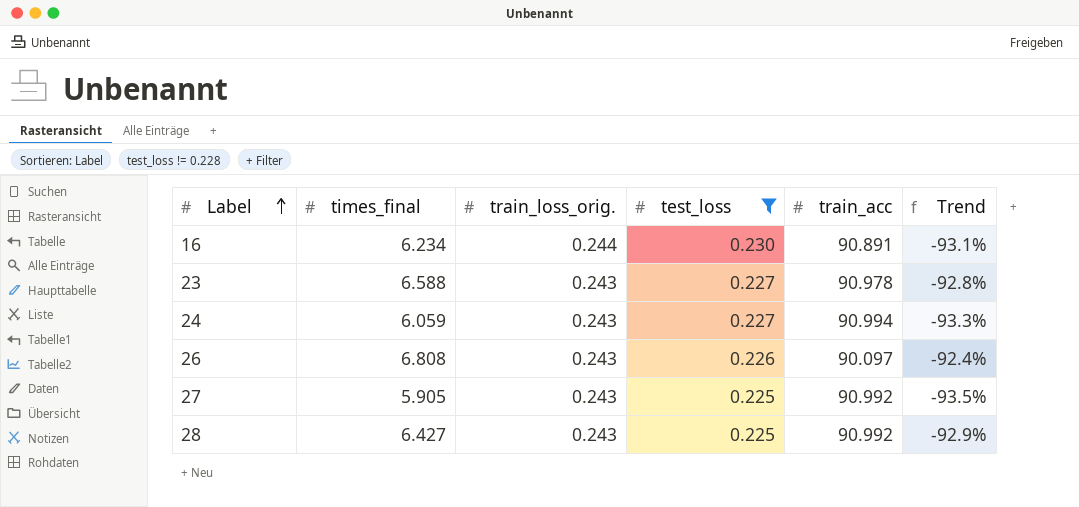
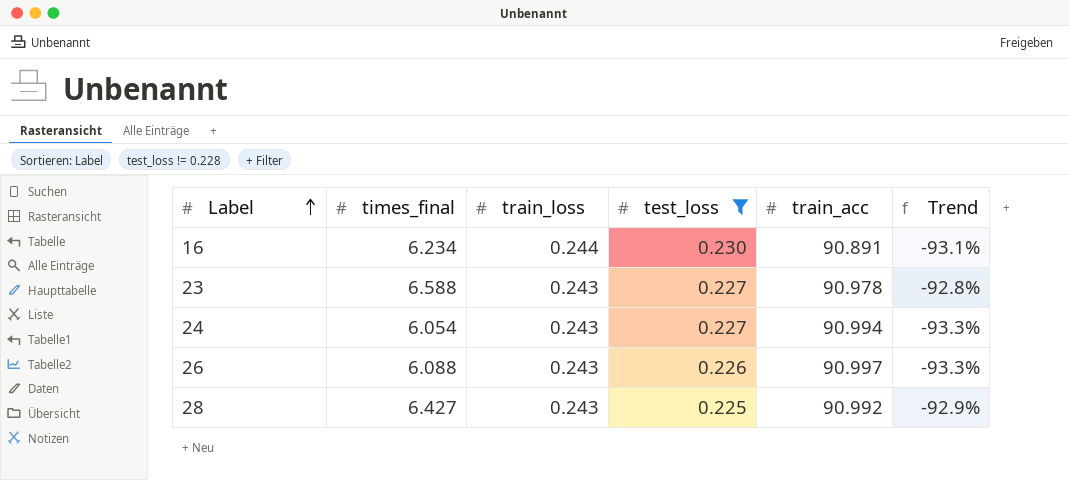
column name: train_loss_orig. -> train_loss
row 27: 5.905 | 0.243 | 0.225 | 90.992 | -93.5% -> none
24 | times_final: 6.059 -> 6.054
26 | times_final: 6.808 -> 6.088
26 | train_acc: 90.097 -> 90.997
26 | Trend: -92.4% -> -93.3%

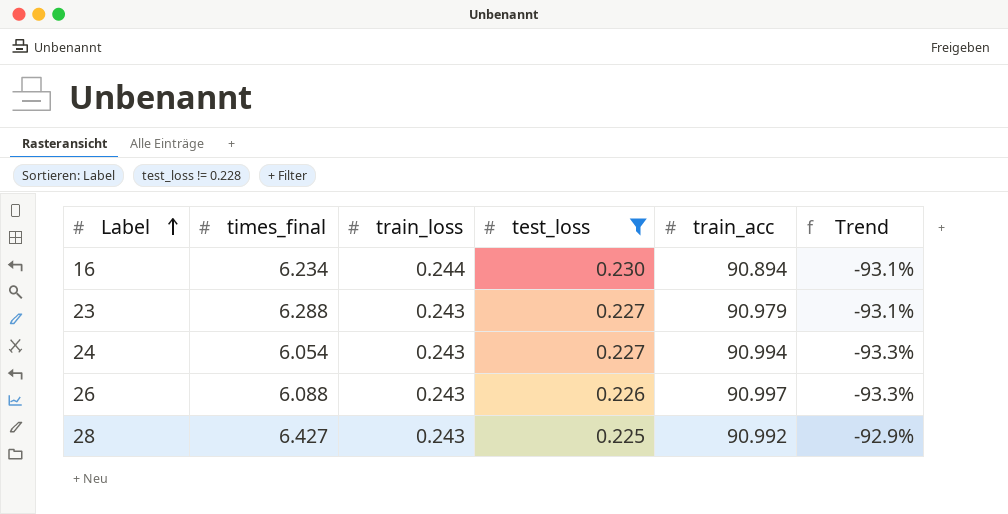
16 | train_acc: 90.891 -> 90.894
23 | times_final: 6.588 -> 6.288
23 | train_acc: 90.978 -> 90.979
23 | Trend: -92.8% -> -93.1%

